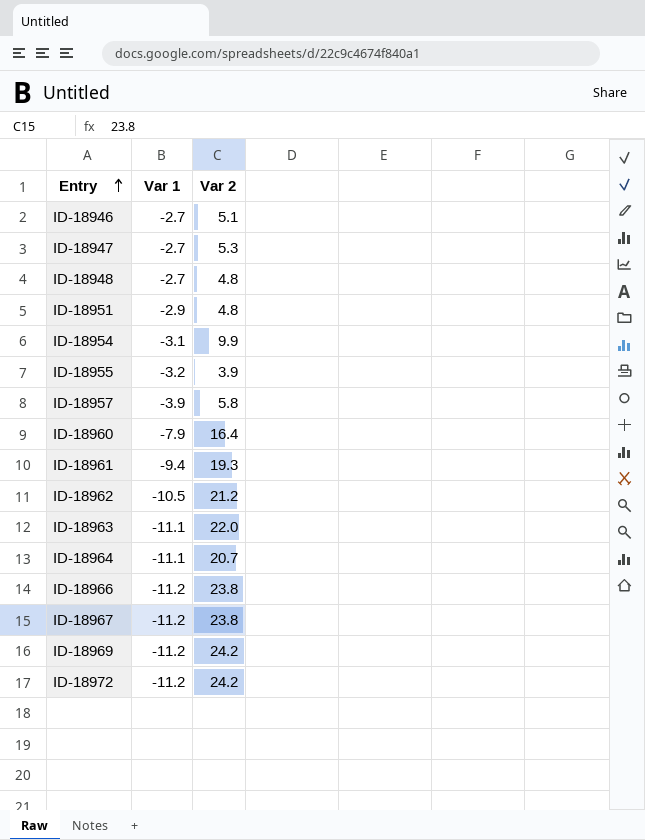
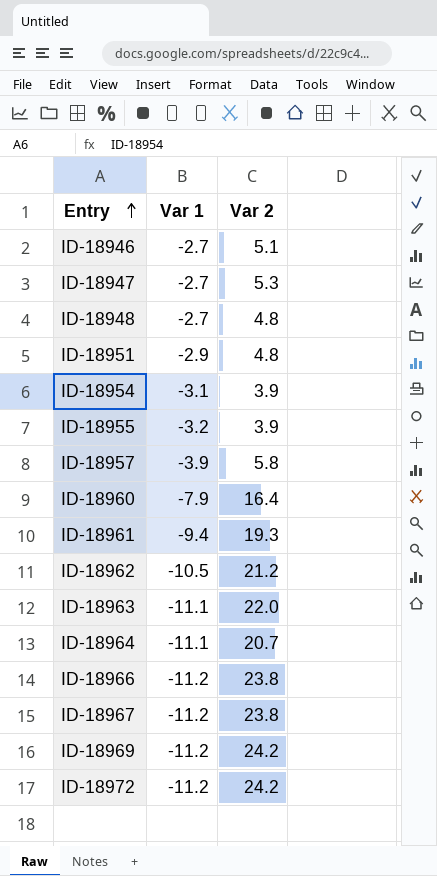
ID-18954 | Var 2: 9.9 -> 3.9

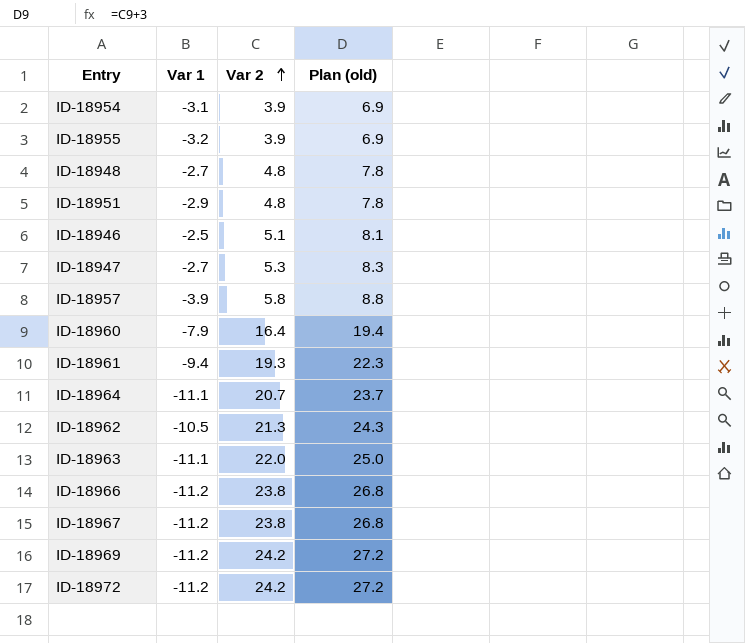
row order: Entry ascending -> Var 2 ascending
column Plan (old) | formula: none -> [Var 2] + 3
ID-18946 | Var 1: -2.7 -> -2.5
ID-18962 | Var 2: 21.2 -> 21.3

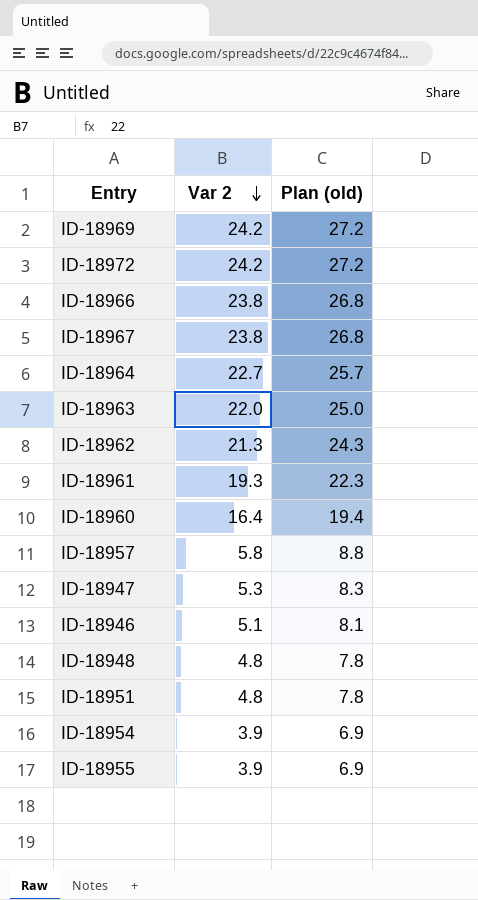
row order: Var 2 ascending -> Var 2 descending
column Var 1 | position: 2 -> none
ID-18964 | Var 2: 20.7 -> 22.7
ID-18964 | Plan (old): 23.7 -> 25.7

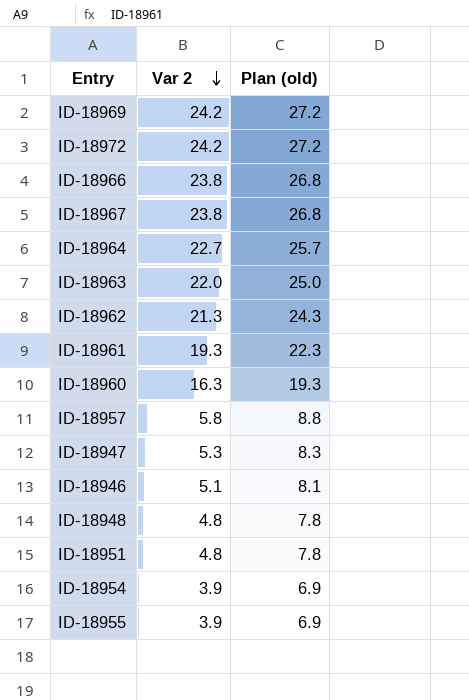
ID-18960 | Var 2: 16.4 -> 16.3
ID-18960 | Plan (old): 19.4 -> 19.3

